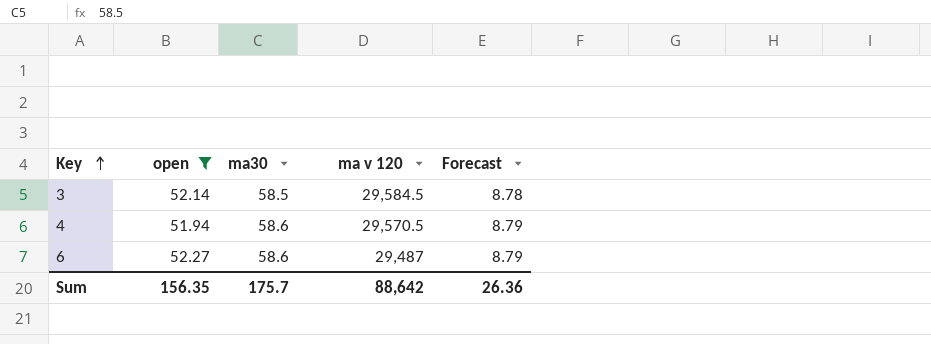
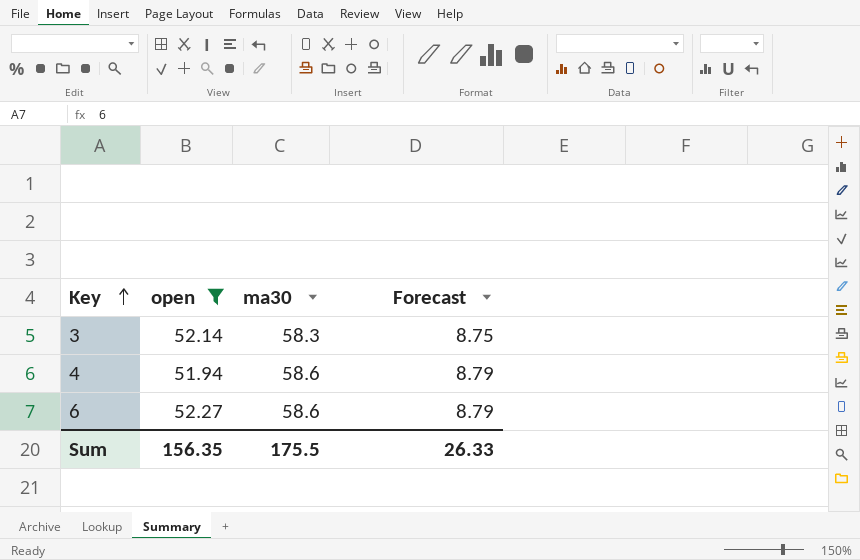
column ma v 120 | position: 4 -> none
3 | ma30: 58.5 -> 58.3
3 | Forecast: 8.78 -> 8.75
Sum | ma30: 175.7 -> 175.5
Sum | Forecast: 26.36 -> 26.33

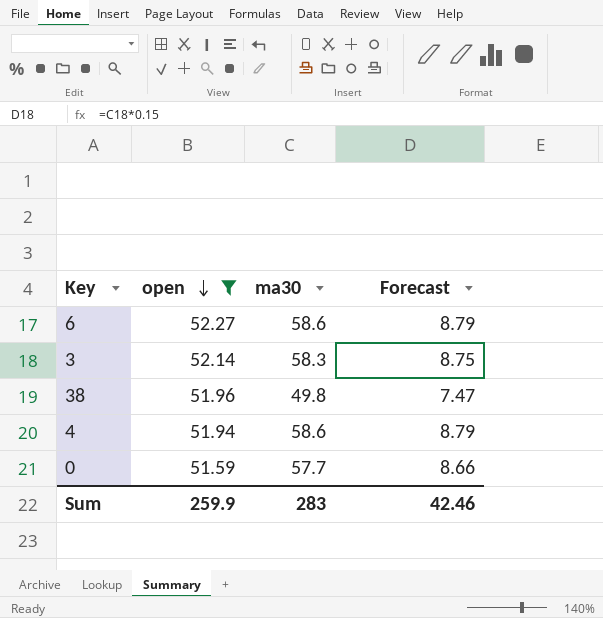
row order: Key ascending -> open descending
row 38: none -> 51.96 | 49.8 | 7.47
row 0: none -> 51.59 | 57.7 | 8.66
Sum | open: 156.35 -> 259.9
Sum | ma30: 175.5 -> 283
Sum | Forecast: 26.33 -> 42.46

